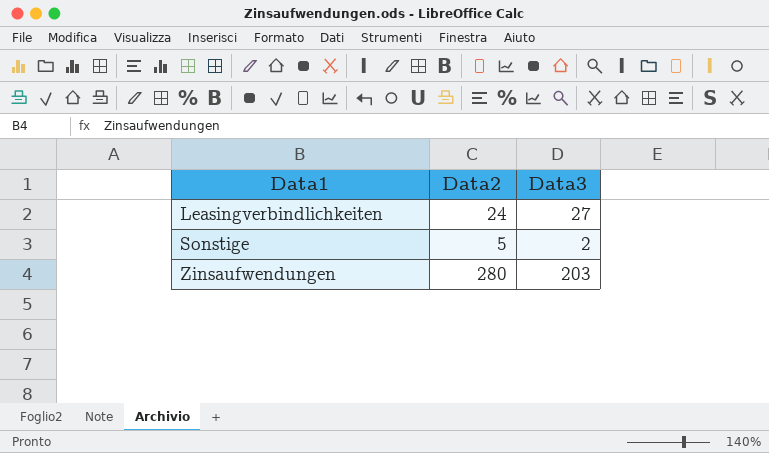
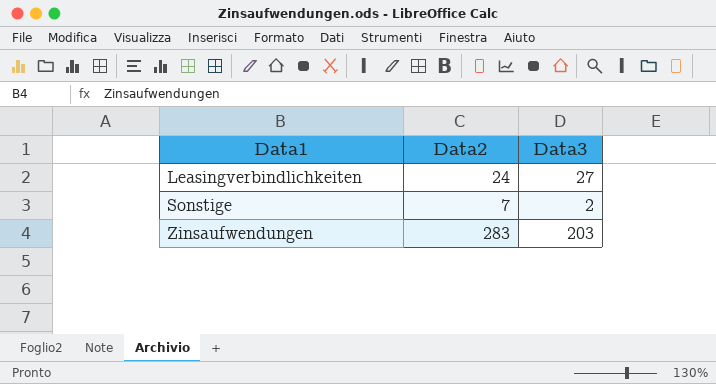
Sonstige | Data2: 5 -> 7
Zinsaufwendungen | Data2: 280 -> 283

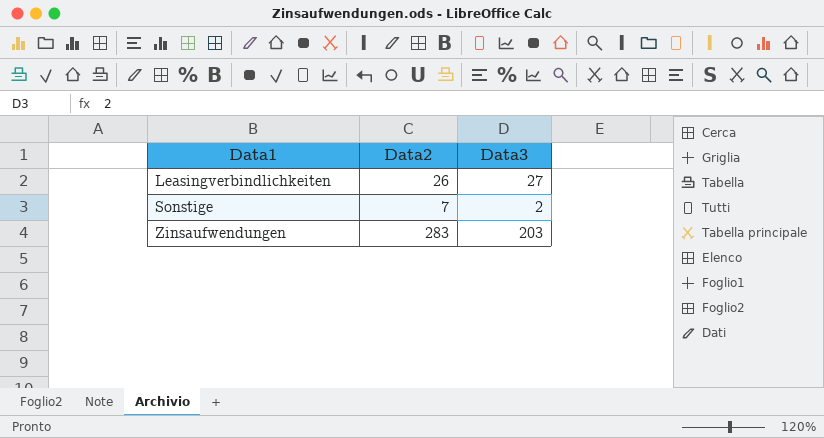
Leasingverbindlichkeiten | Data2: 24 -> 26

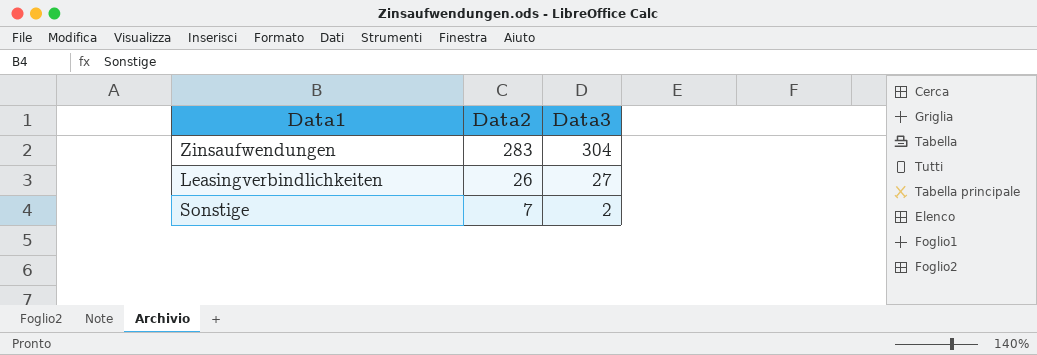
row order: Data1 ascending -> Data2 descending
Zinsaufwendungen | Data3: 203 -> 304

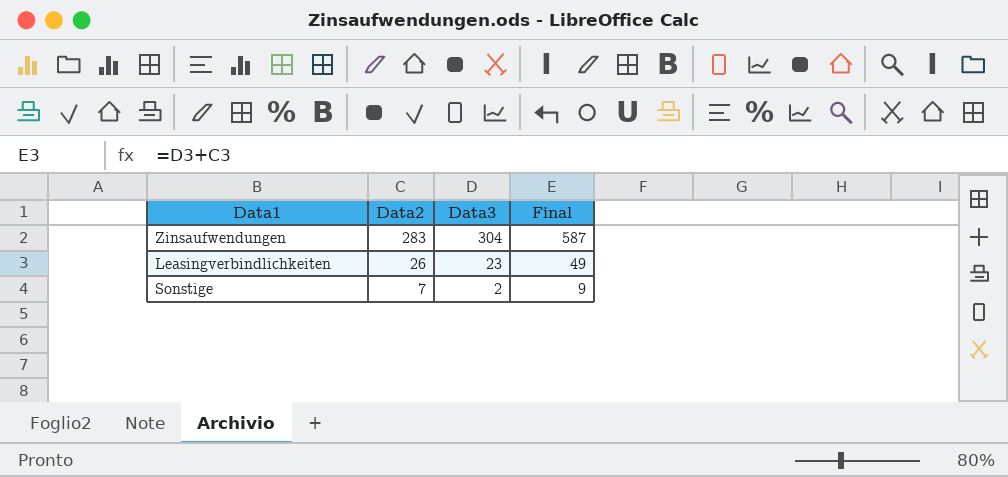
column Final | formula: none -> [Data2] + [Data3]
Leasingverbindlichkeiten | Data3: 27 -> 23

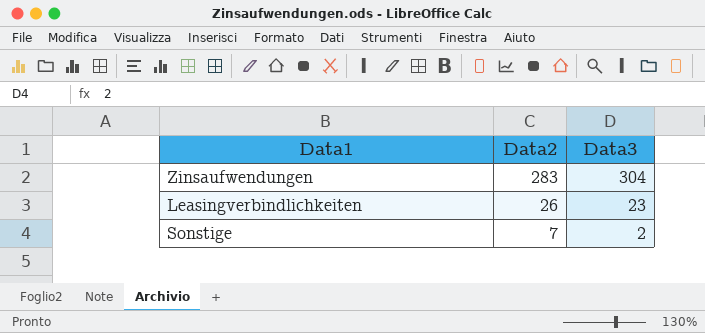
column Final | formula: [Data2] + [Data3] -> none

